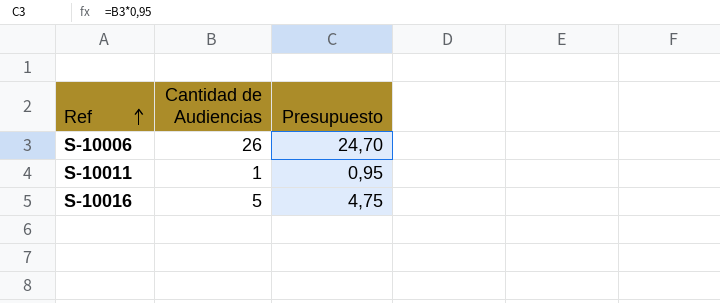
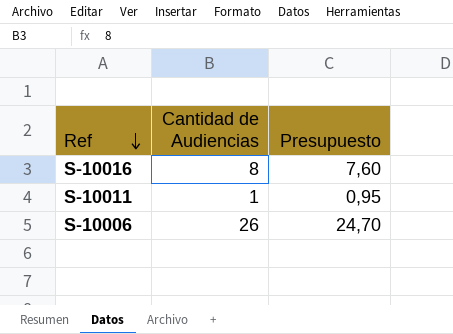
row order: Ref ascending -> Ref descending
S-10016 | Cantidad de Audiencias: 5 -> 8
S-10016 | Presupuesto: 4,75 -> 7,60

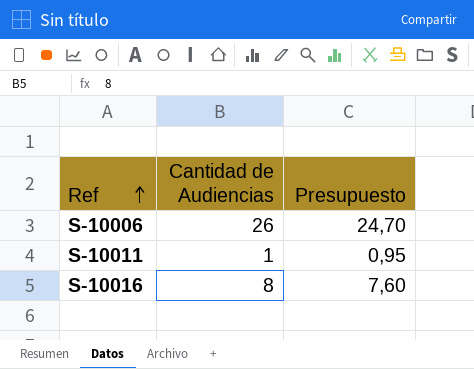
row order: Ref descending -> Ref ascending

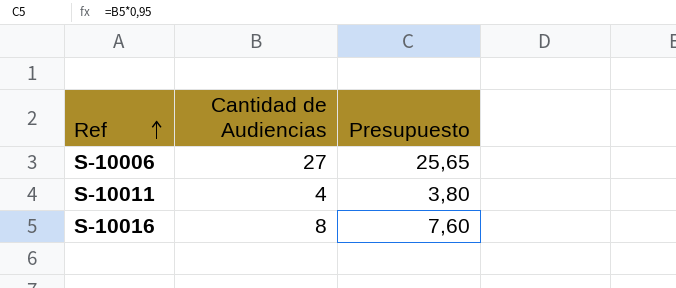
S-10006 | Cantidad de Audiencias: 26 -> 27
S-10006 | Presupuesto: 24,70 -> 25,65
S-10011 | Cantidad de Audiencias: 1 -> 4
S-10011 | Presupuesto: 0,95 -> 3,80

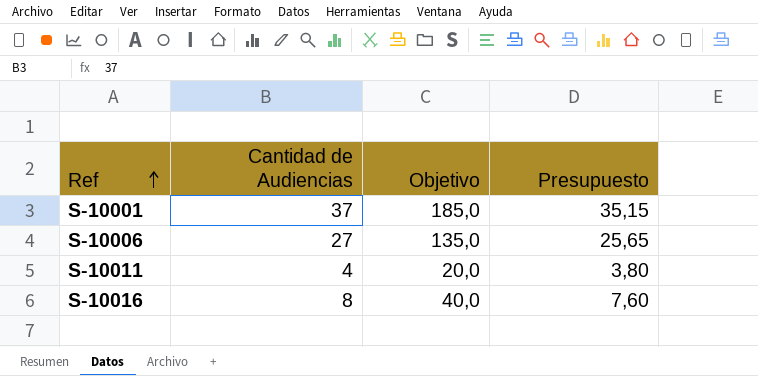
column Objetivo | formula: none -> [Cantidad de Audiencias] * 5
row S-10001: none -> 37 | 185,0 | 35,15

